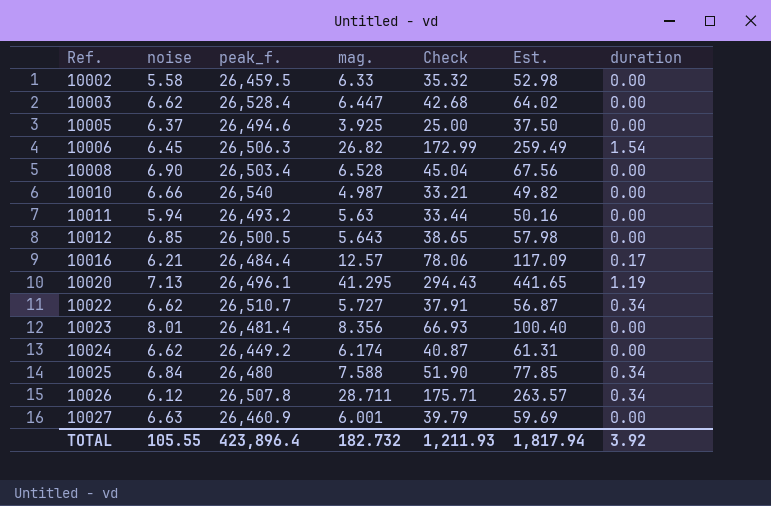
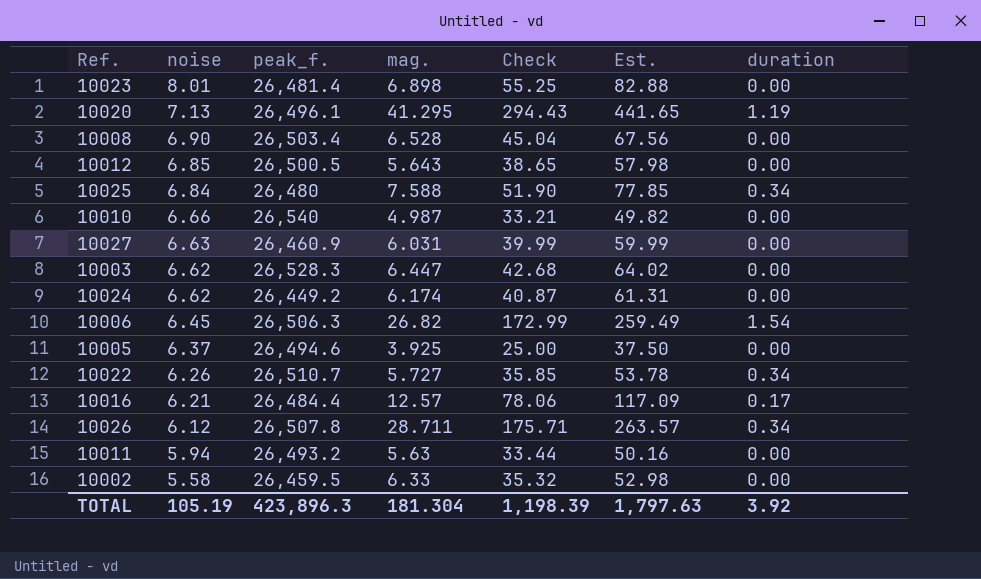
row order: Ref. ascending -> noise descending
10023 | mag.: 8.356 -> 6.898
10023 | Check: 66.93 -> 55.25
10023 | Est.: 100.40 -> 82.88
10027 | mag.: 6.001 -> 6.031
10027 | Check: 39.79 -> 39.99
10027 | Est.: 59.69 -> 59.99
10003 | peak_f.: 26,528.4 -> 26,528.3
10022 | noise: 6.62 -> 6.26
10022 | Check: 37.91 -> 35.85
10022 | Est.: 56.87 -> 53.78
TOTAL | noise: 105.55 -> 105.19
TOTAL | peak_f.: 423,896.4 -> 423,896.3
TOTAL | mag.: 182.732 -> 181.304
TOTAL | Check: 1,211.93 -> 1,198.39
TOTAL | Est.: 1,817.94 -> 1,797.63

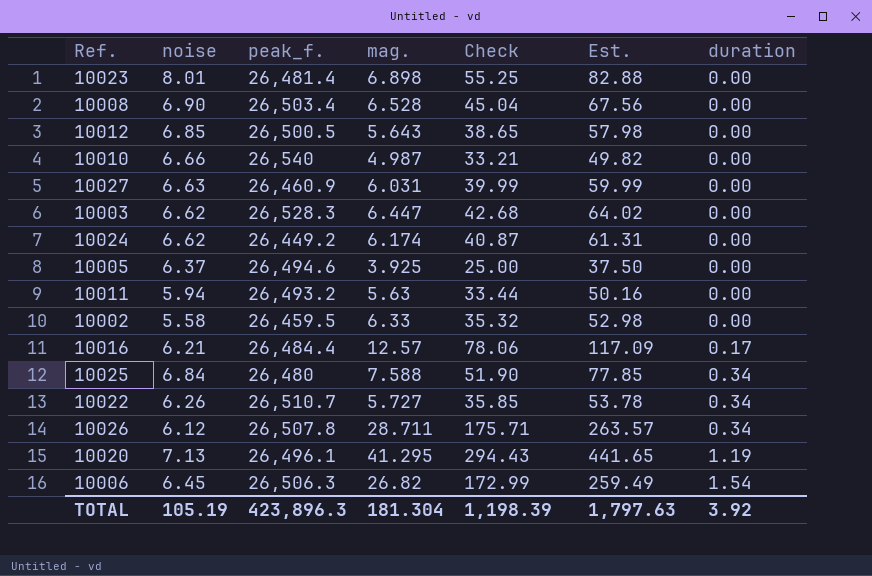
row order: noise descending -> duration ascending

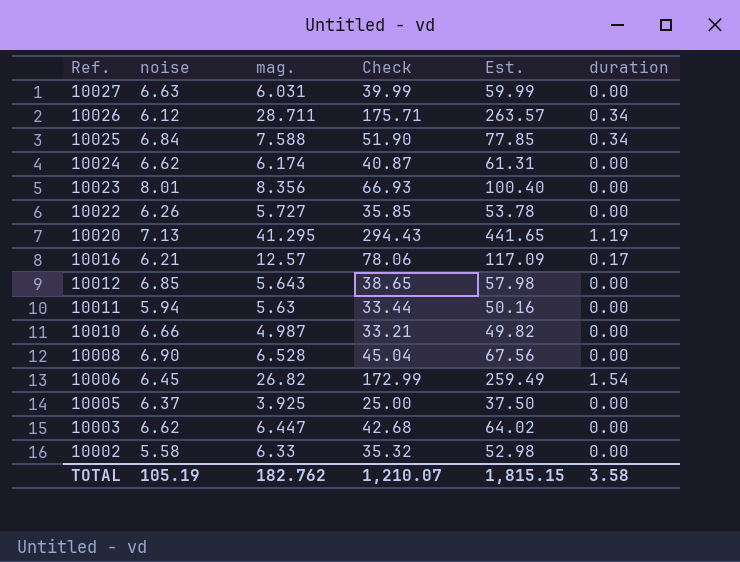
row order: duration ascending -> Ref. descending
column peak_f. | position: 3 -> none
10023 | mag.: 6.898 -> 8.356
10023 | Check: 55.25 -> 66.93
10023 | Est.: 82.88 -> 100.40
10022 | duration: 0.34 -> 0.00
TOTAL | mag.: 181.304 -> 182.762
TOTAL | Check: 1,198.39 -> 1,210.07
TOTAL | Est.: 1,797.63 -> 1,815.15
TOTAL | duration: 3.92 -> 3.58

